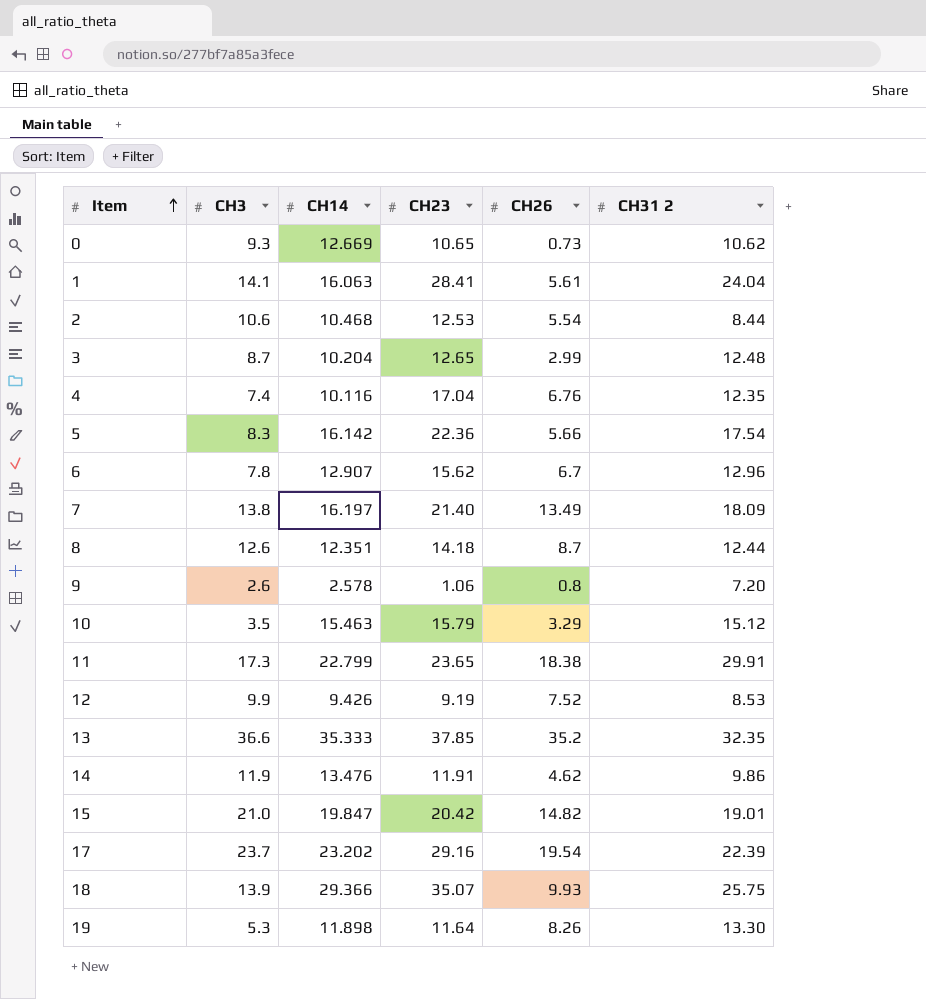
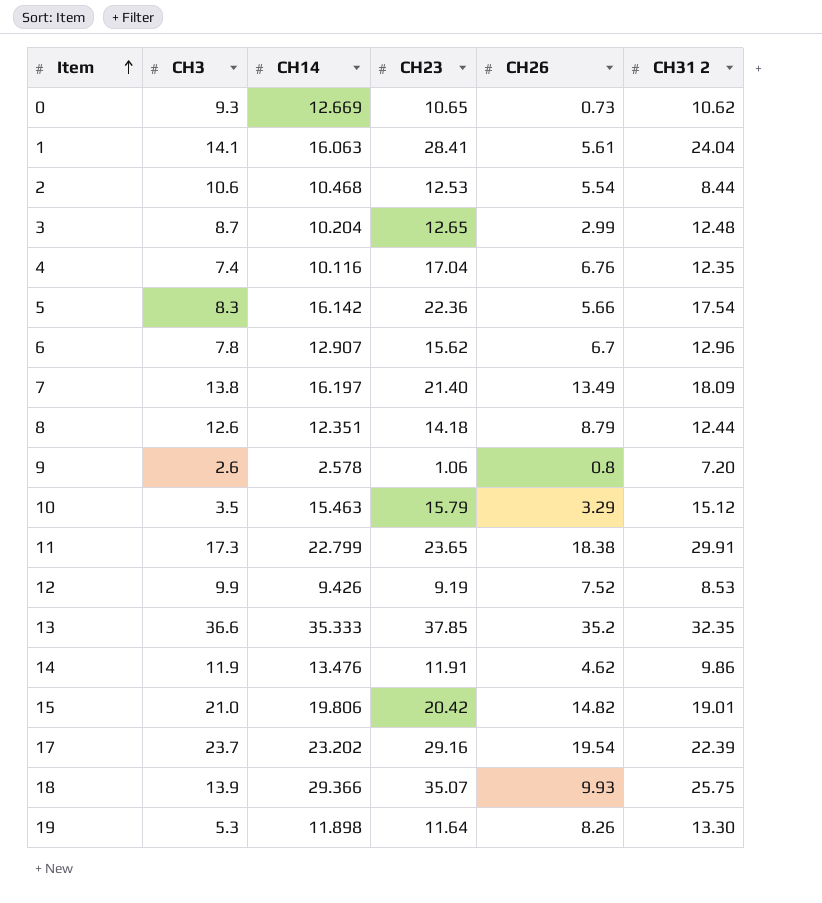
8 | CH26: 8.7 -> 8.79
15 | CH14: 19.847 -> 19.806

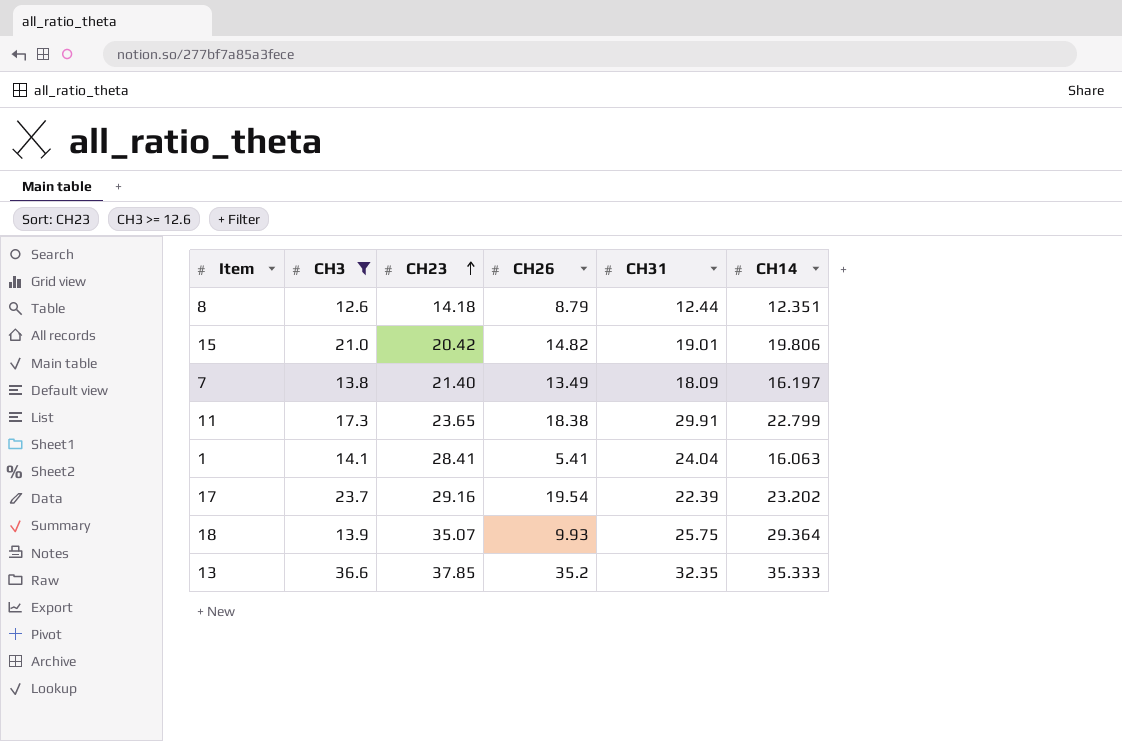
filter: none -> CH3 >= 12.6
row order: Item ascending -> CH23 ascending
column name: CH31 2 -> CH31
column CH14 | position: 3 -> 6
1 | CH26: 5.61 -> 5.41
18 | CH14: 29.366 -> 29.364

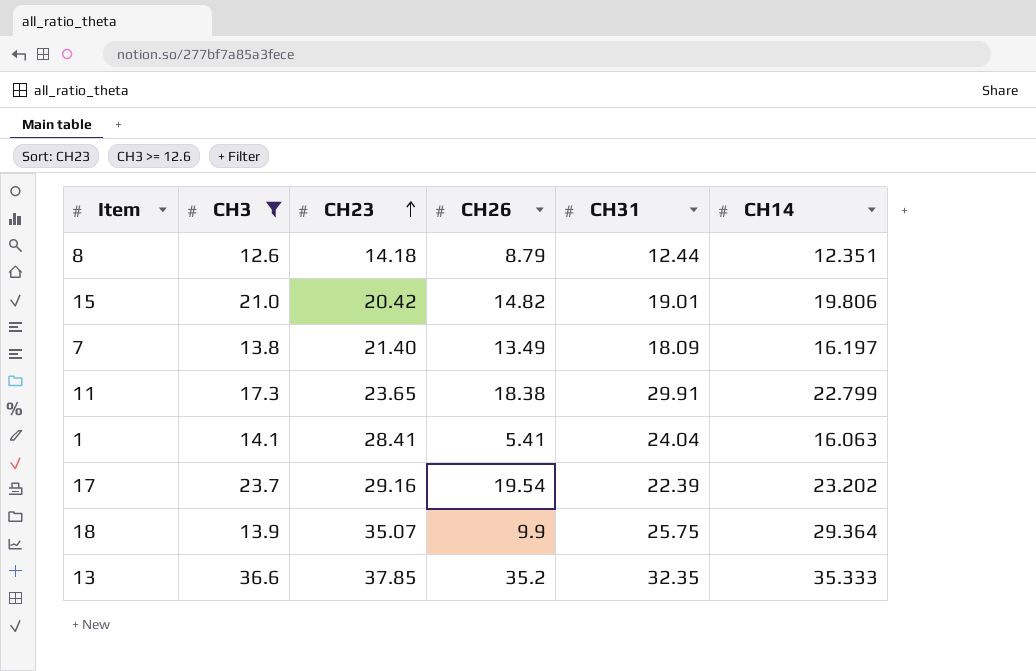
18 | CH26: 9.93 -> 9.9

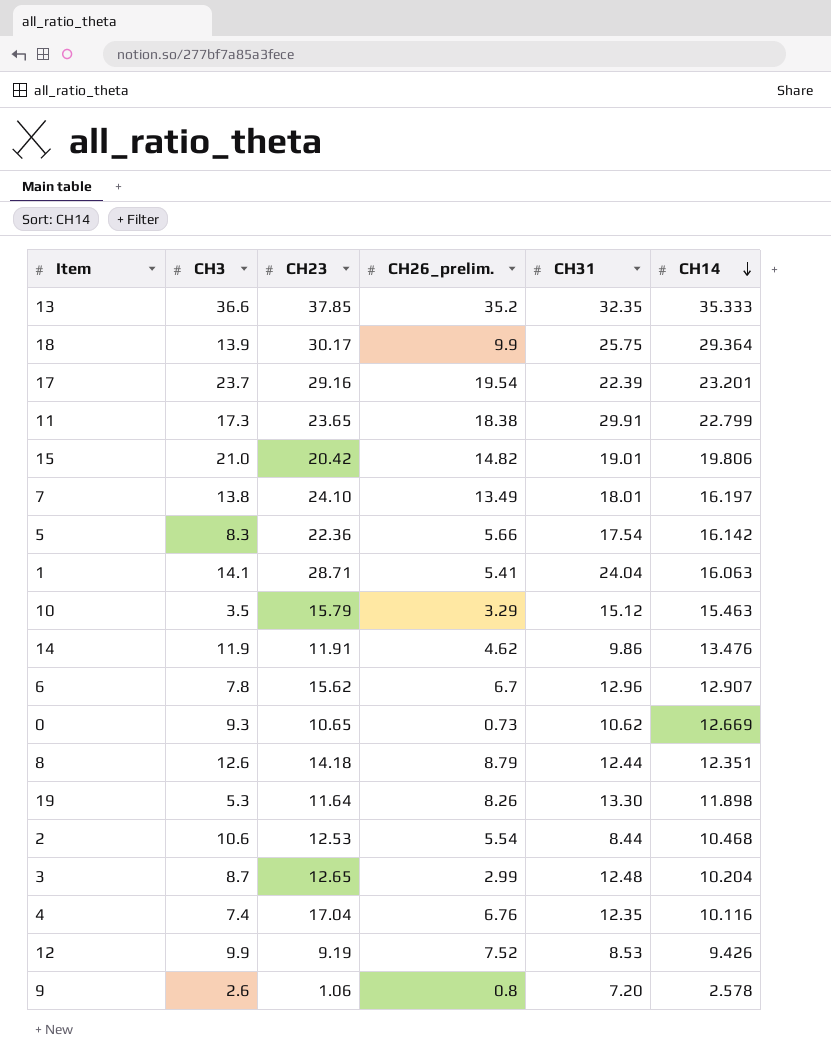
filter: CH3 >= 12.6 -> none
row order: CH23 ascending -> CH14 descending
column name: CH26 -> CH26_prelim.
18 | CH23: 35.07 -> 30.17
17 | CH14: 23.202 -> 23.201
7 | CH23: 21.40 -> 24.10
7 | CH31: 18.09 -> 18.01
1 | CH23: 28.41 -> 28.71

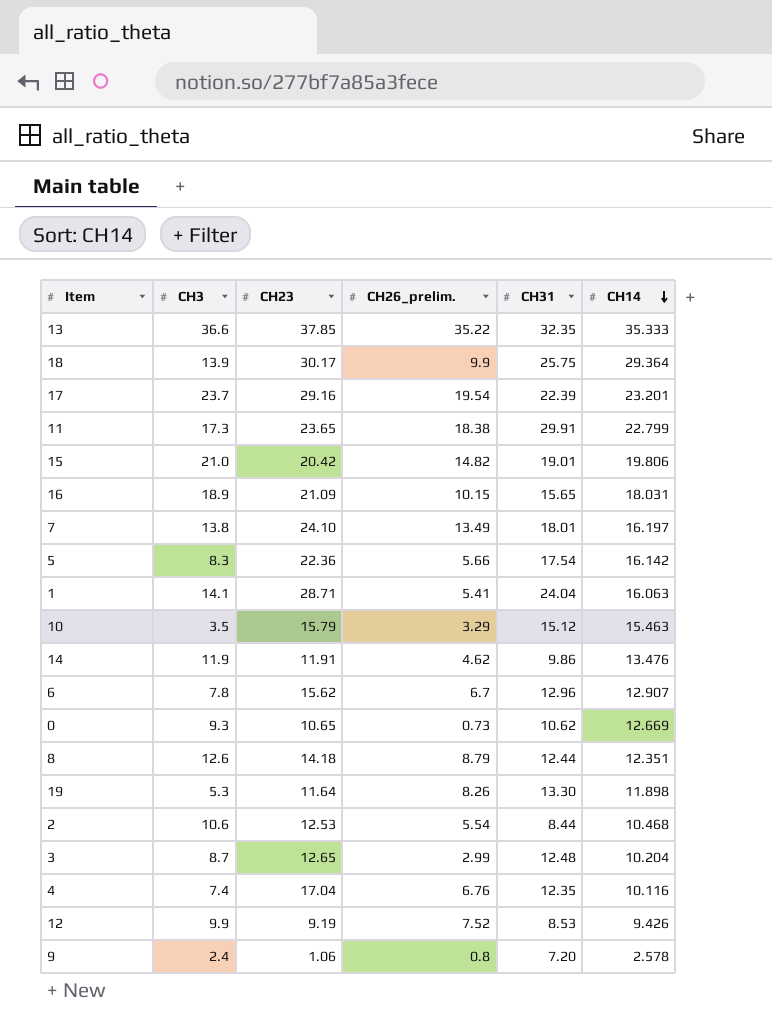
13 | CH26_prelim.: 35.2 -> 35.22
row 16: none -> 18.9 | 21.09 | 10.15 | 15.65 | 18.031
9 | CH3: 2.6 -> 2.4

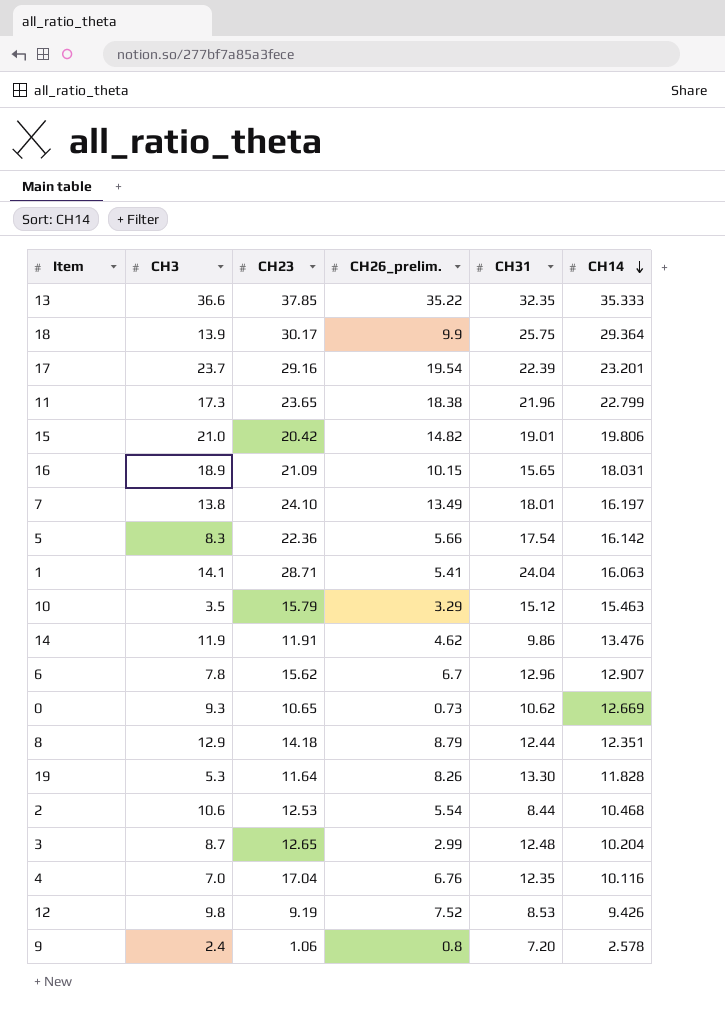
11 | CH31: 29.91 -> 21.96
8 | CH3: 12.6 -> 12.9
19 | CH14: 11.898 -> 11.828
4 | CH3: 7.4 -> 7.0
12 | CH3: 9.9 -> 9.8

